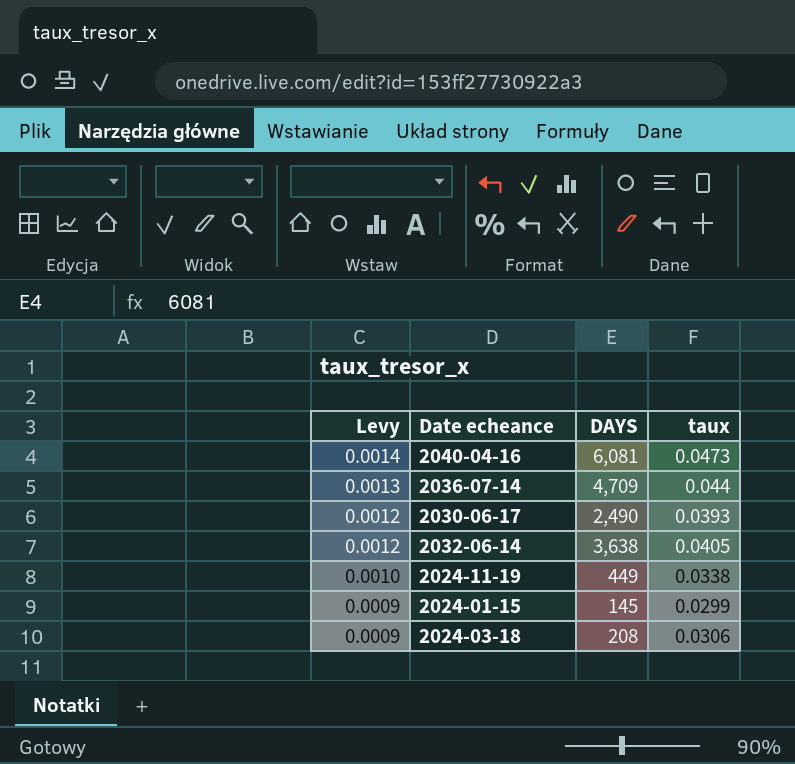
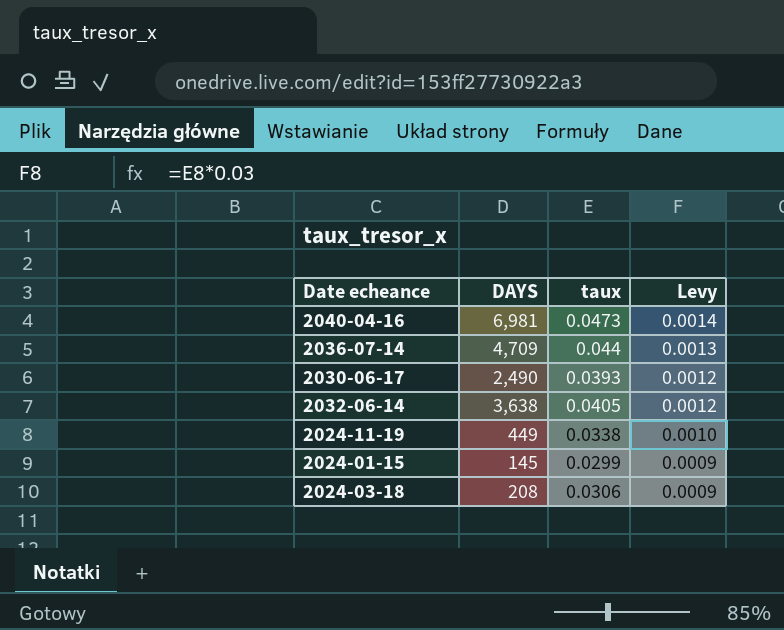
column Levy | position: 1 -> 4
2040-04-16 | DAYS: 6,081 -> 6,981

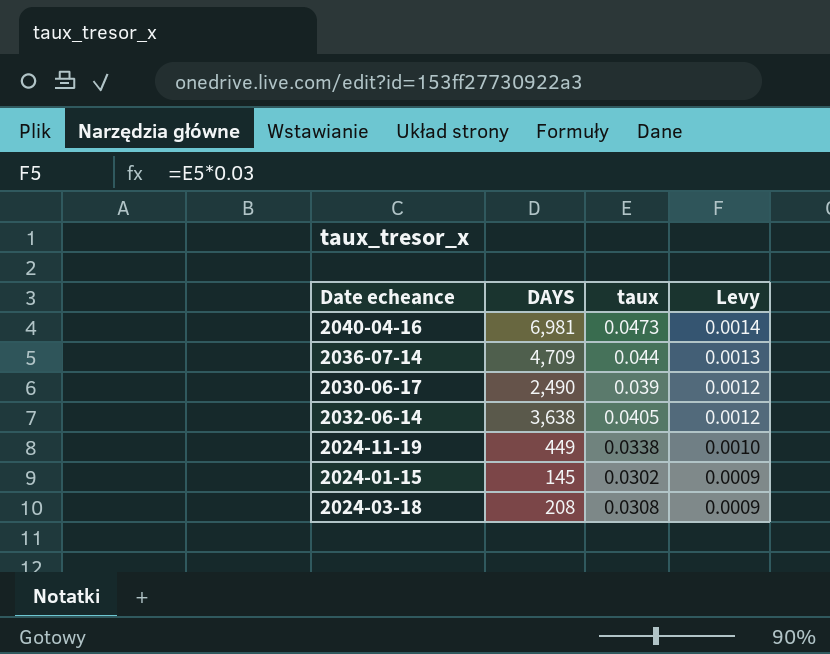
2030-06-17 | taux: 0.0393 -> 0.039
2024-01-15 | taux: 0.0299 -> 0.0302
2024-03-18 | taux: 0.0306 -> 0.0308

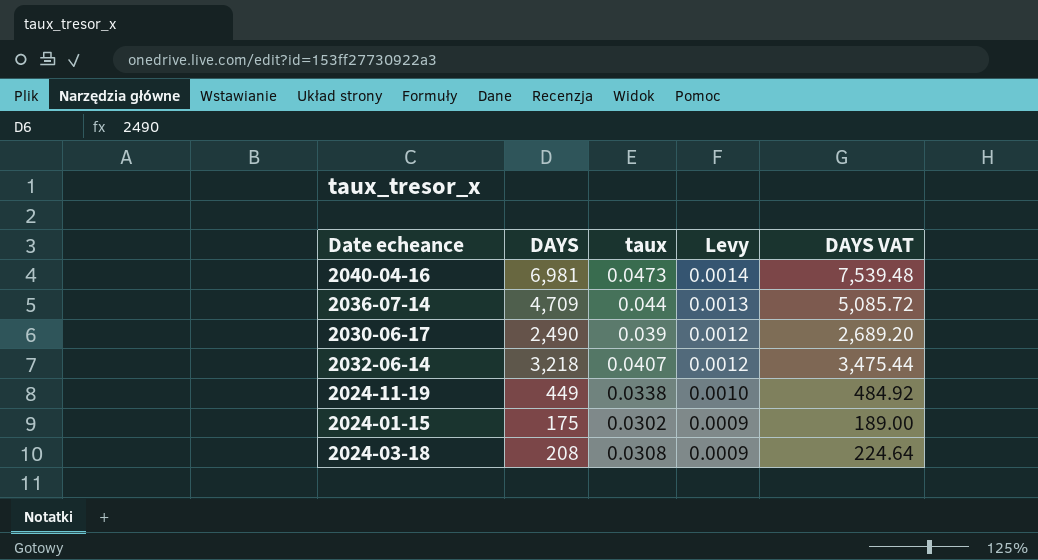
column DAYS VAT | formula: none -> [DAYS] * 1.08
2032-06-14 | DAYS: 3,638 -> 3,218
2032-06-14 | taux: 0.0405 -> 0.0407
2024-01-15 | DAYS: 145 -> 175

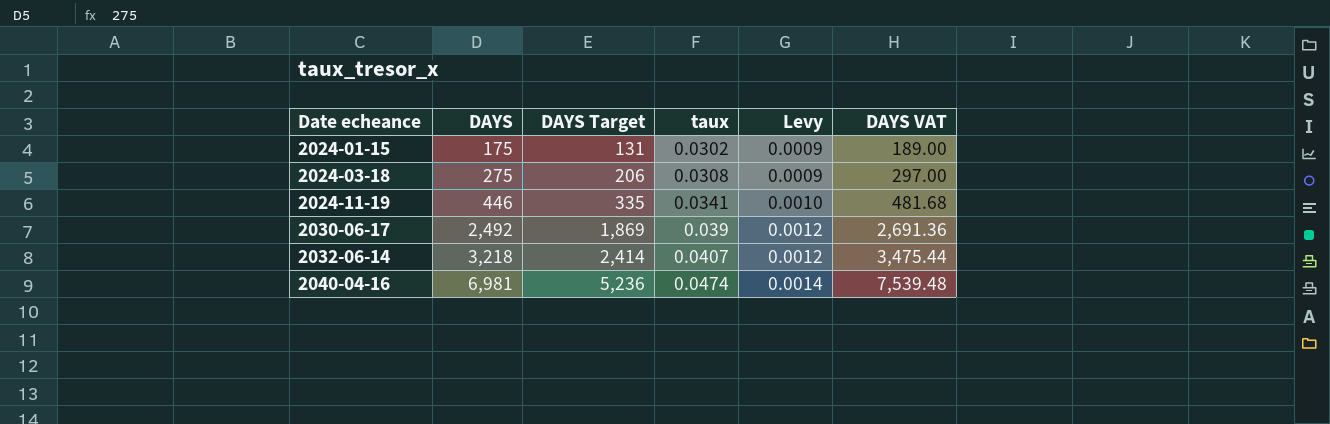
row order: Levy descending -> Date echeance ascending
column DAYS Target | formula: none -> [DAYS] * 0.75
row 2036-07-14: 4,709 | 0.044 | 0.0013 | 5,085.72 -> none
2024-03-18 | DAYS: 208 -> 275
2024-03-18 | DAYS VAT: 224.64 -> 297.00
2024-11-19 | DAYS: 449 -> 446
2024-11-19 | taux: 0.0338 -> 0.0341
2024-11-19 | DAYS VAT: 484.92 -> 481.68
2030-06-17 | DAYS: 2,490 -> 2,492
2030-06-17 | DAYS VAT: 2,689.20 -> 2,691.36
2040-04-16 | taux: 0.0473 -> 0.0474

